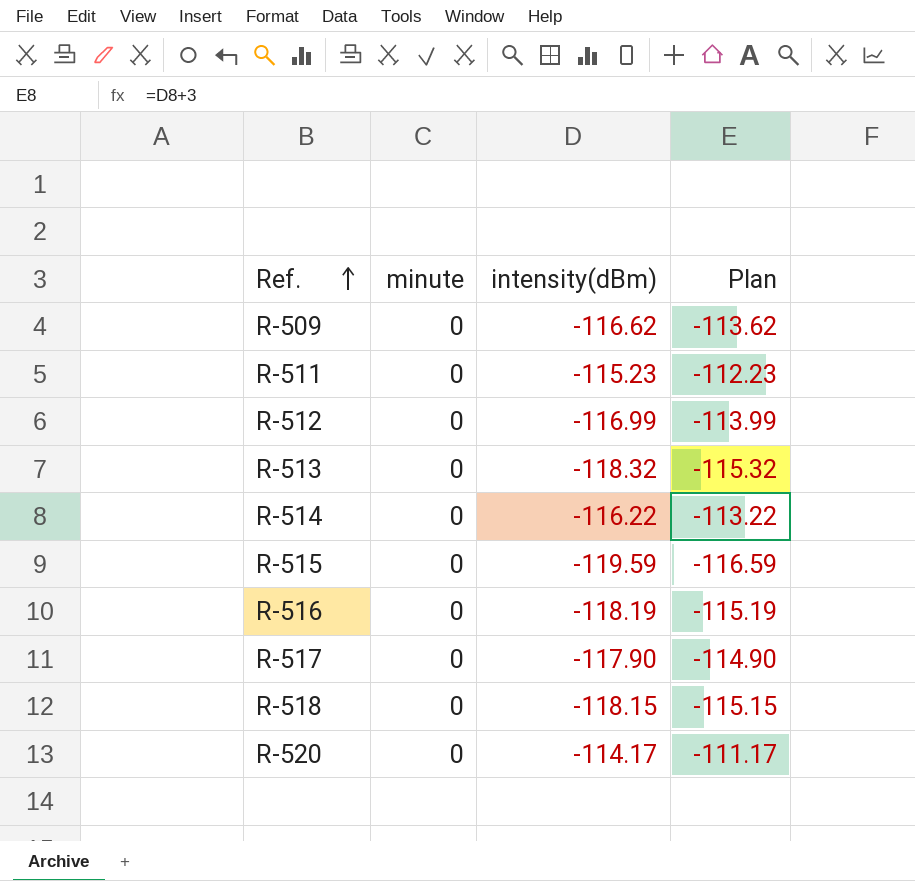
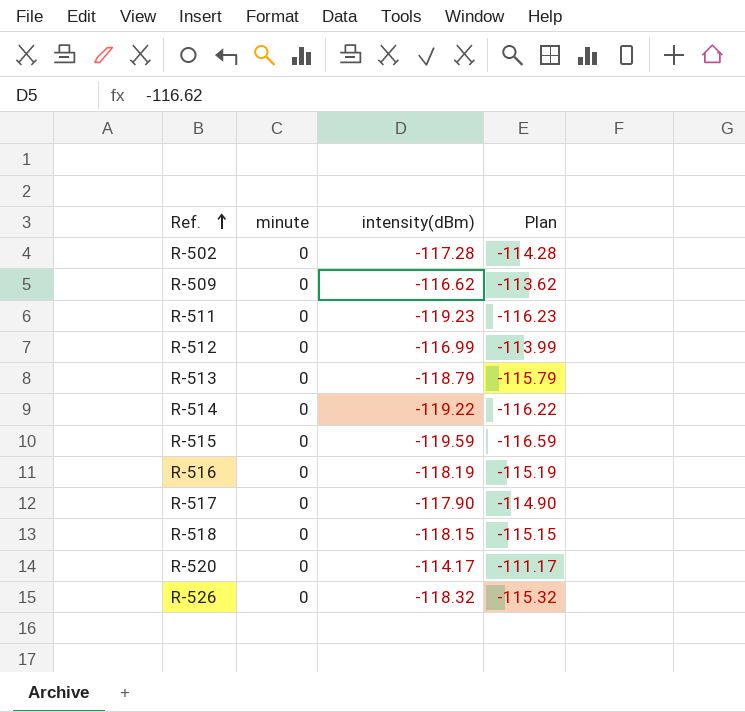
row R-502: none -> 0 | -117.28 | -114.28
R-511 | intensity(dBm): -115.23 -> -119.23
R-511 | Plan: -112.23 -> -116.23
R-513 | intensity(dBm): -118.32 -> -118.79
R-513 | Plan: -115.32 -> -115.79
R-514 | intensity(dBm): -116.22 -> -119.22
R-514 | Plan: -113.22 -> -116.22
row R-526: none -> 0 | -118.32 | -115.32

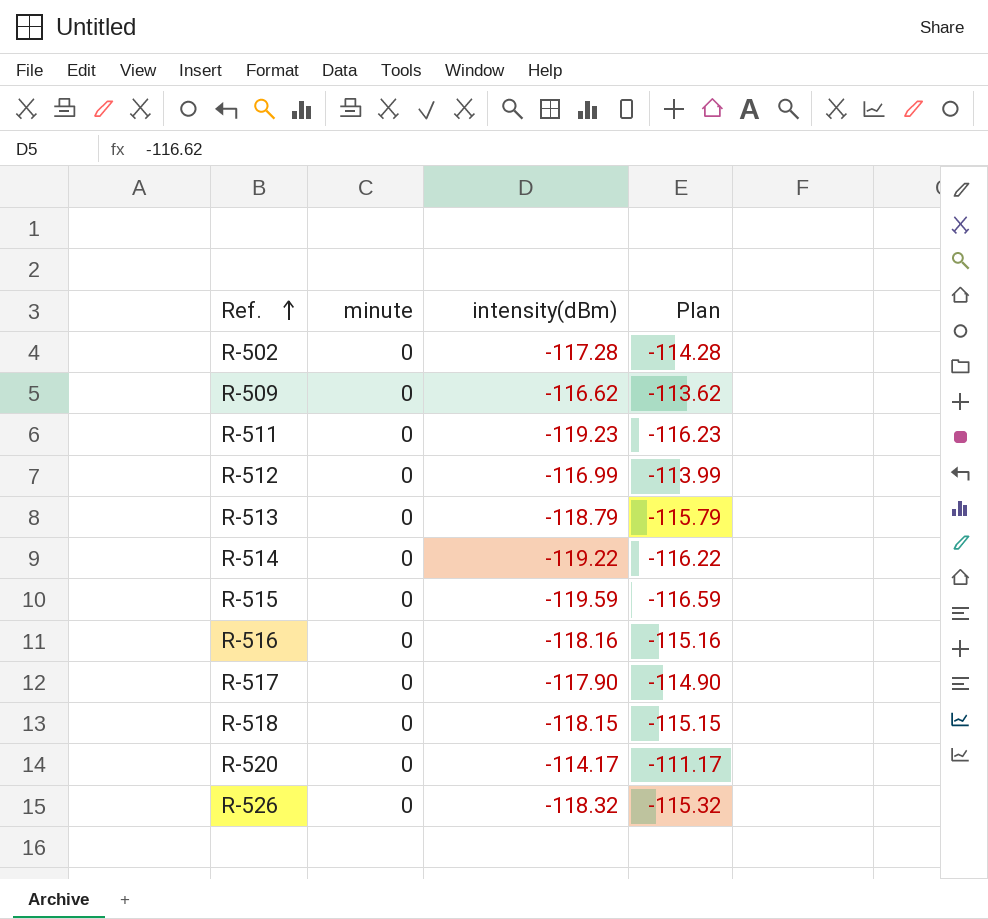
R-516 | intensity(dBm): -118.19 -> -118.16
R-516 | Plan: -115.19 -> -115.16

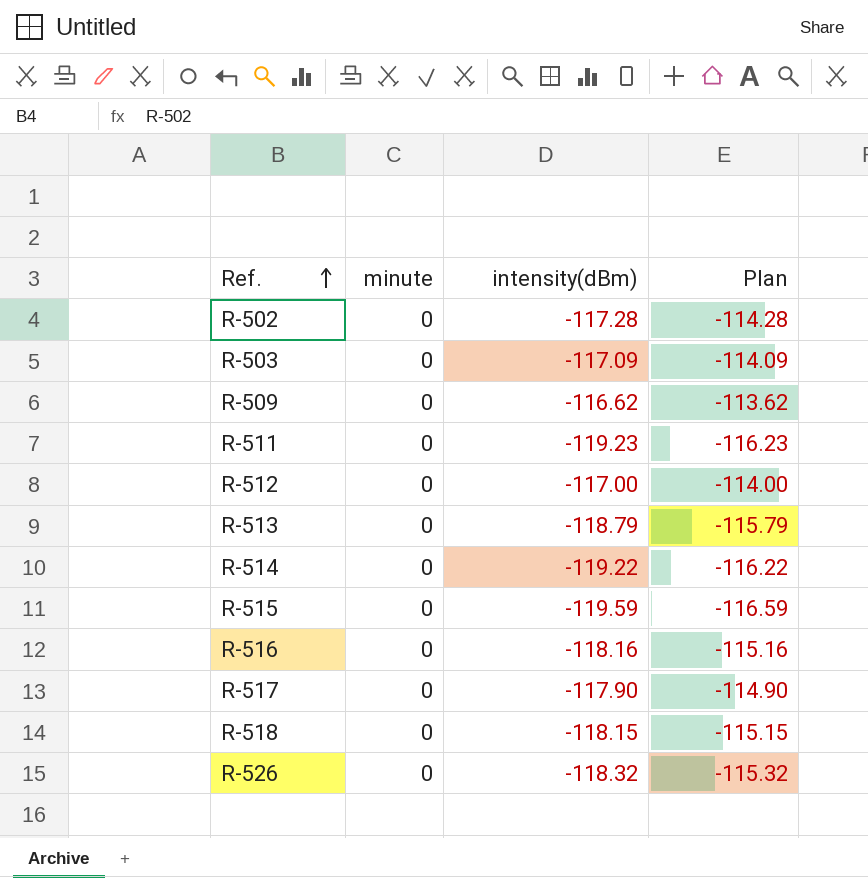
row R-520: 0 | -114.17 | -111.17 -> none
row R-503: none -> 0 | -117.09 | -114.09
R-512 | intensity(dBm): -116.99 -> -117.00
R-512 | Plan: -113.99 -> -114.00

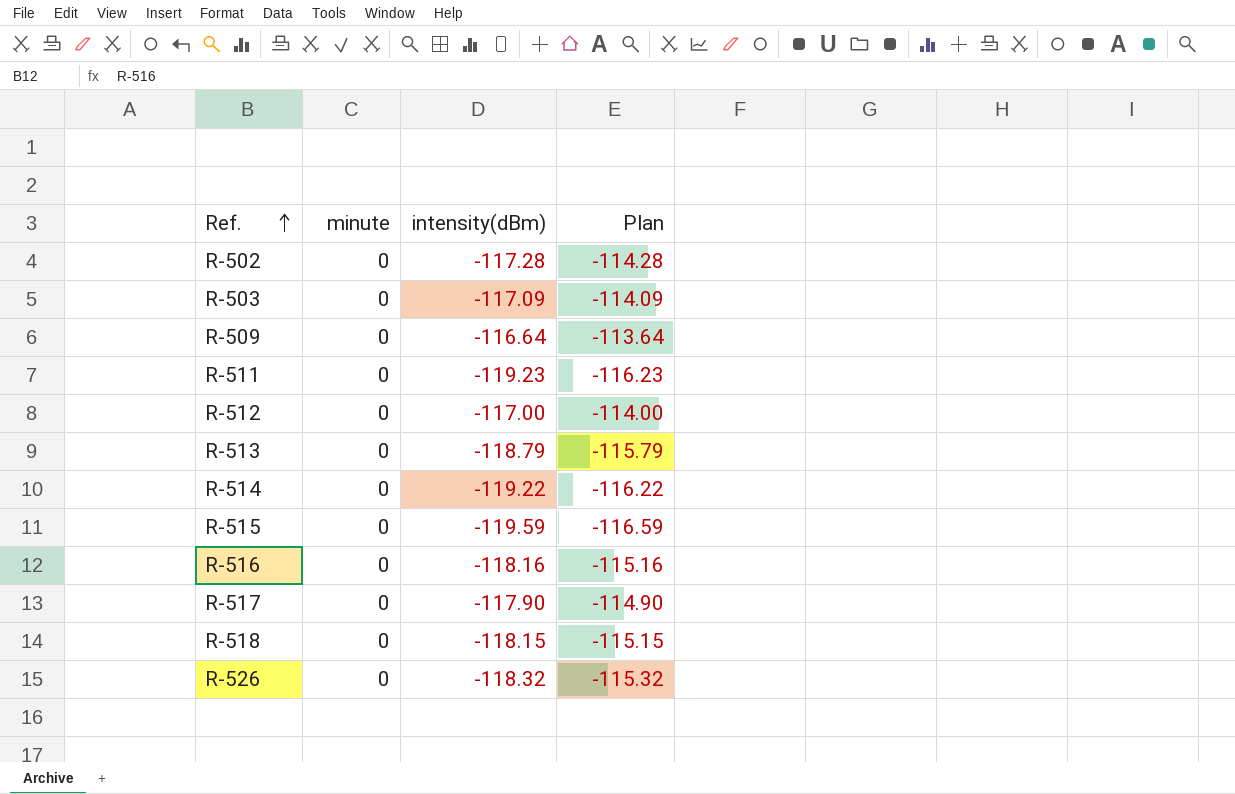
R-509 | intensity(dBm): -116.62 -> -116.64
R-509 | Plan: -113.62 -> -113.64

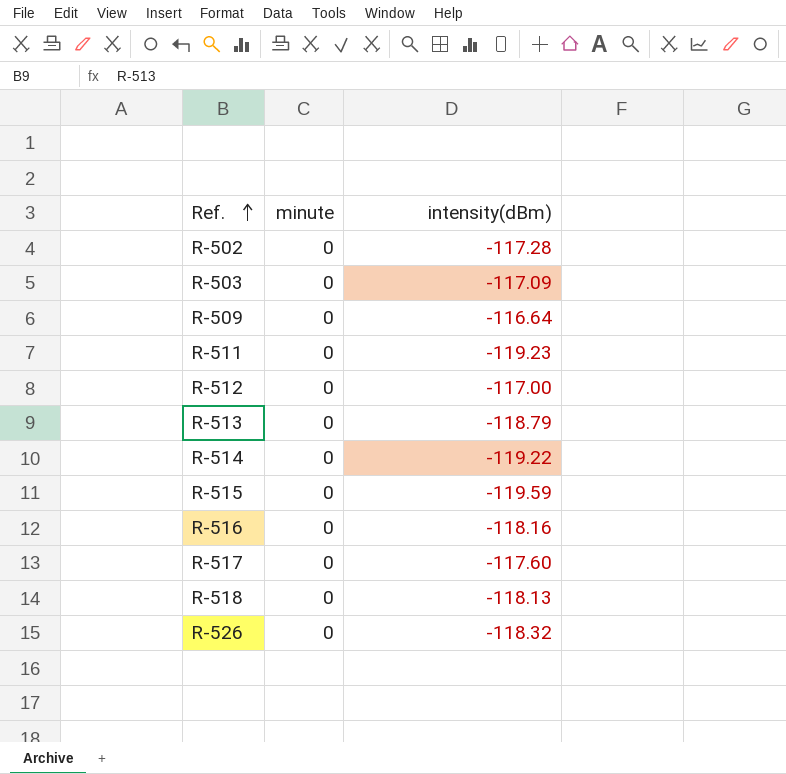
column Plan | formula: [intensity(dBm)] + 3 -> none
R-517 | intensity(dBm): -117.90 -> -117.60
R-518 | intensity(dBm): -118.15 -> -118.13

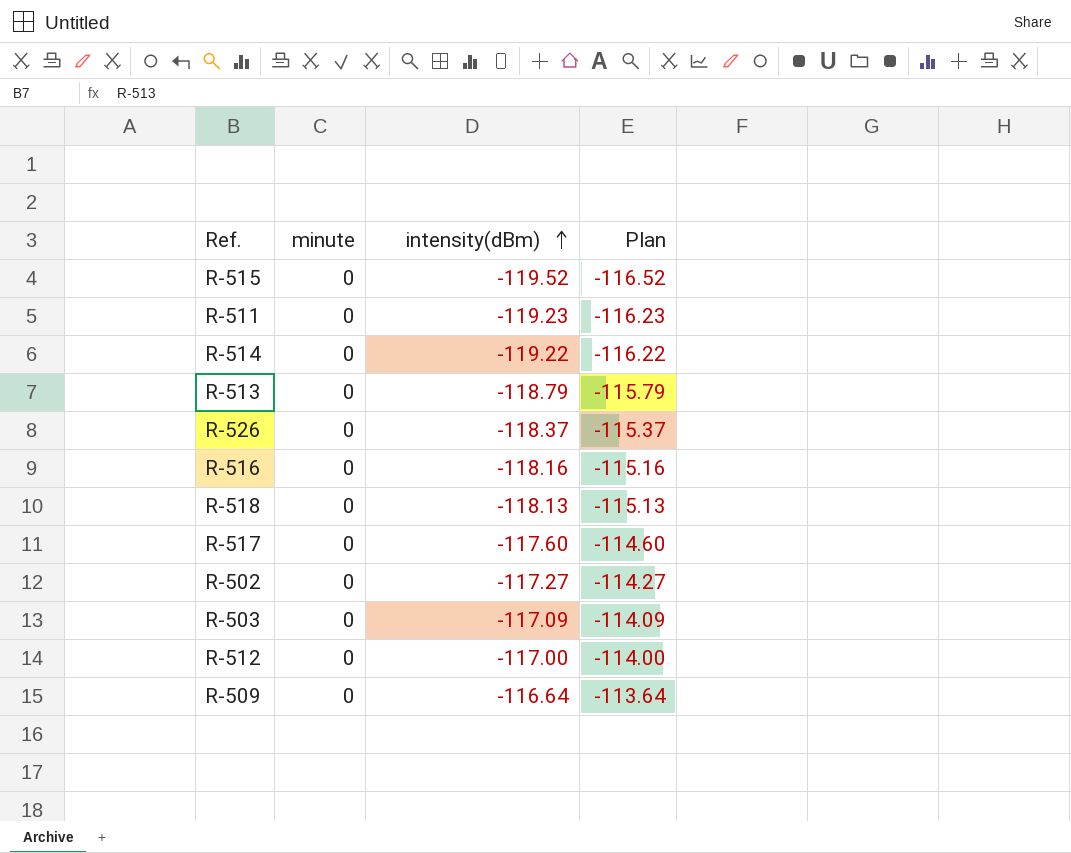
row order: Ref. ascending -> intensity(dBm) ascending
column Plan | formula: none -> [intensity(dBm)] + 3
R-515 | intensity(dBm): -119.59 -> -119.52
R-526 | intensity(dBm): -118.32 -> -118.37
R-502 | intensity(dBm): -117.28 -> -117.27

